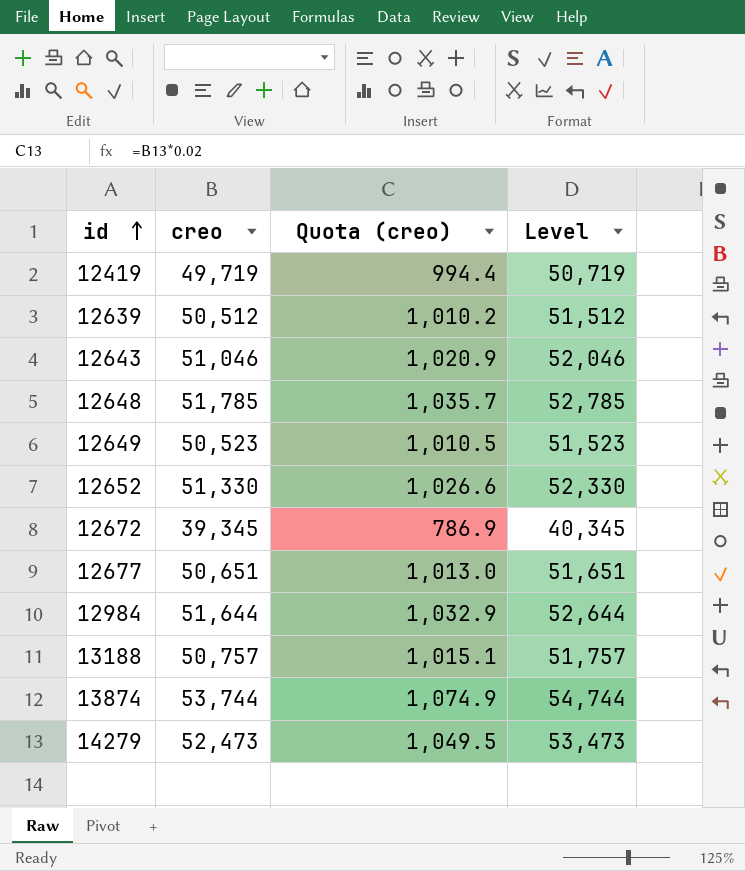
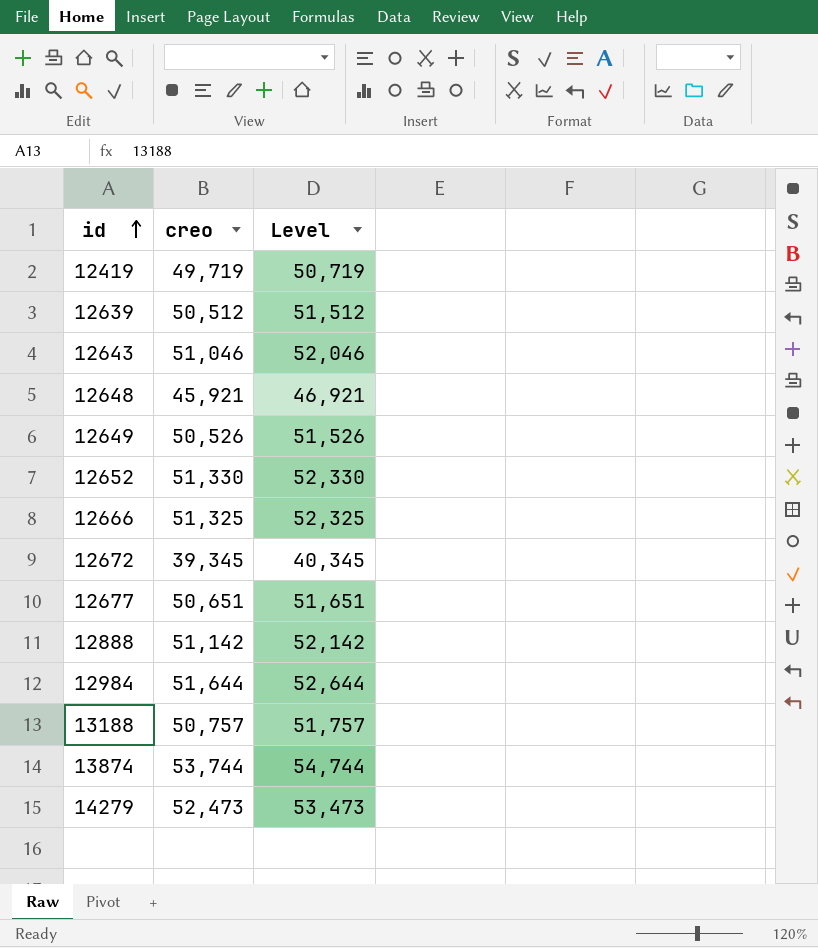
column Quota (creo) | formula: [creo] * 0.02 -> none
12648 | creo: 51,785 -> 45,921
12648 | Level: 52,785 -> 46,921
12649 | creo: 50,523 -> 50,526
12649 | Level: 51,523 -> 51,526
row 12666: none -> 51,325 | 52,325
row 12888: none -> 51,142 | 52,142

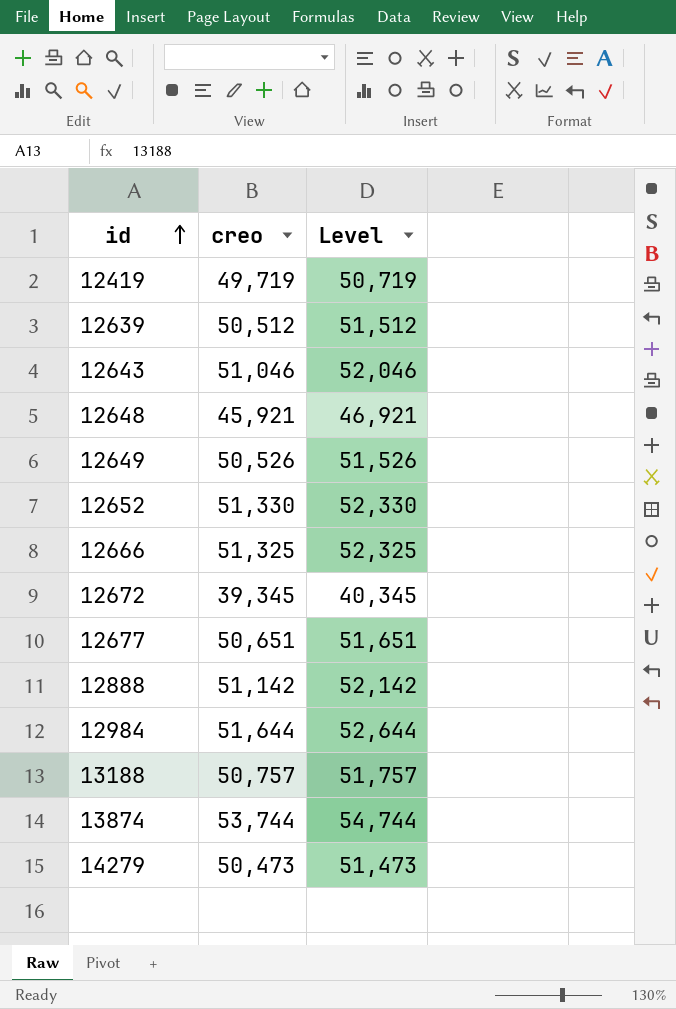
14279 | creo: 52,473 -> 50,473
14279 | Level: 53,473 -> 51,473

